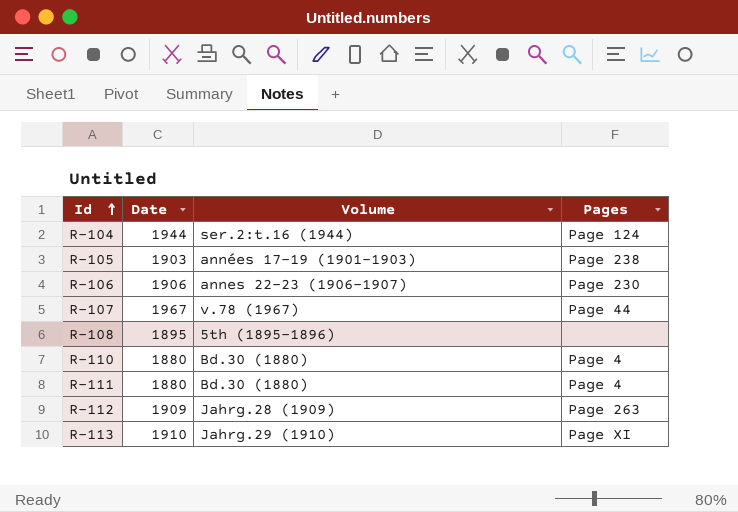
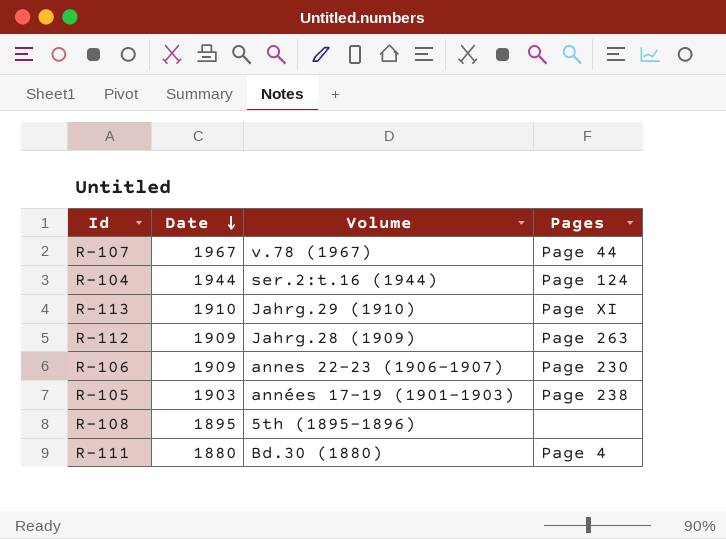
row order: Id ascending -> Date descending
row R-110: 1880 | Bd.30 (1880) | Page 4 -> none
R-106 | Date: 1906 -> 1909

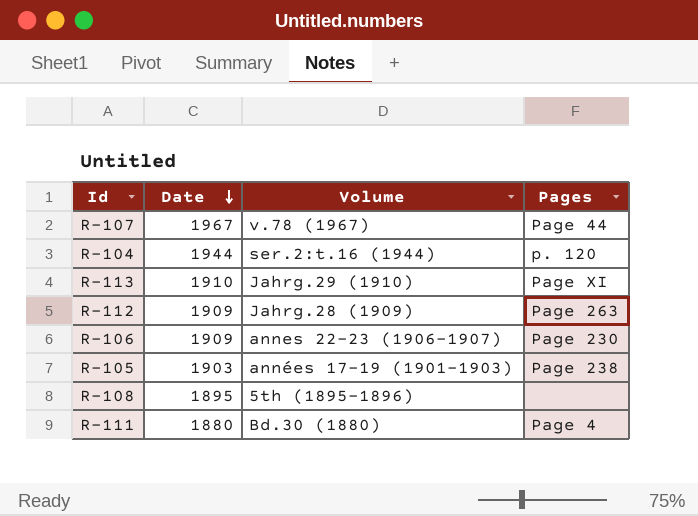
R-104 | Pages: Page 124 -> p. 120

